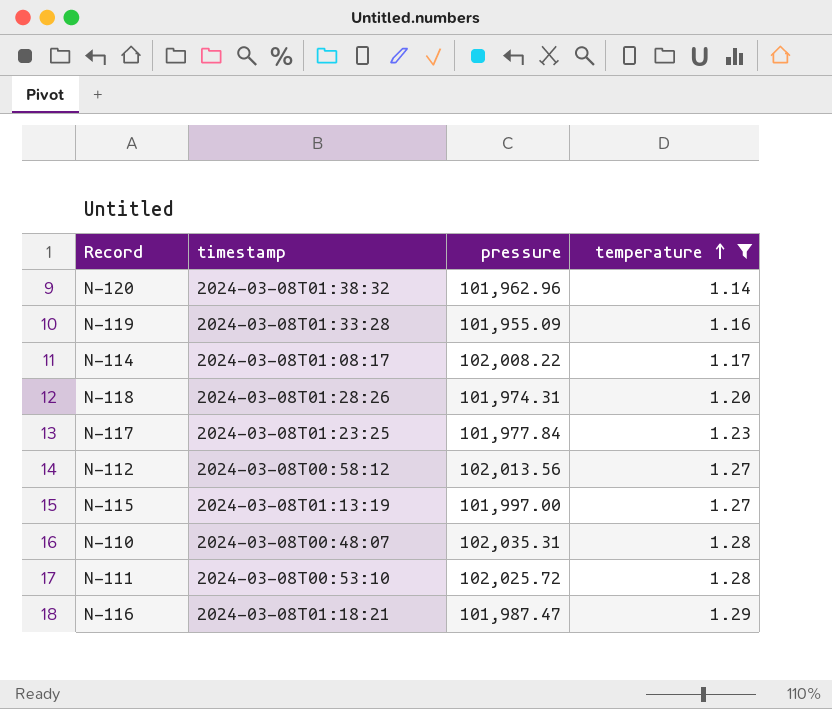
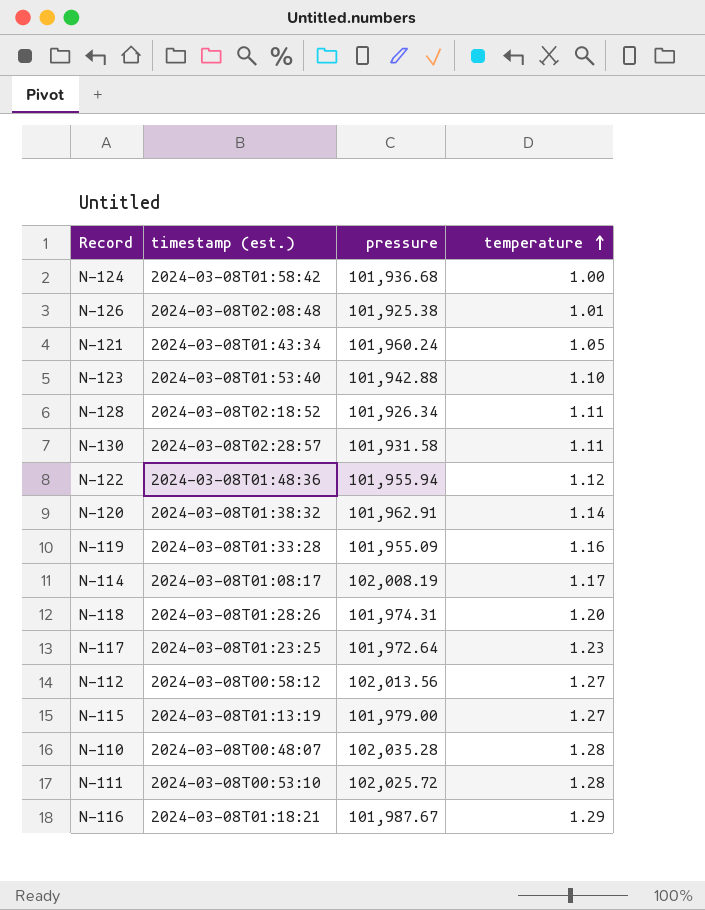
filter: temperature >= 1.14 -> none
column name: timestamp -> timestamp (est.)
N-120 | pressure: 101,962.96 -> 101,962.91
N-114 | pressure: 102,008.22 -> 102,008.19
N-117 | pressure: 101,977.84 -> 101,972.64
N-115 | pressure: 101,997.00 -> 101,979.00
N-110 | pressure: 102,035.31 -> 102,035.28
N-116 | pressure: 101,987.47 -> 101,987.67

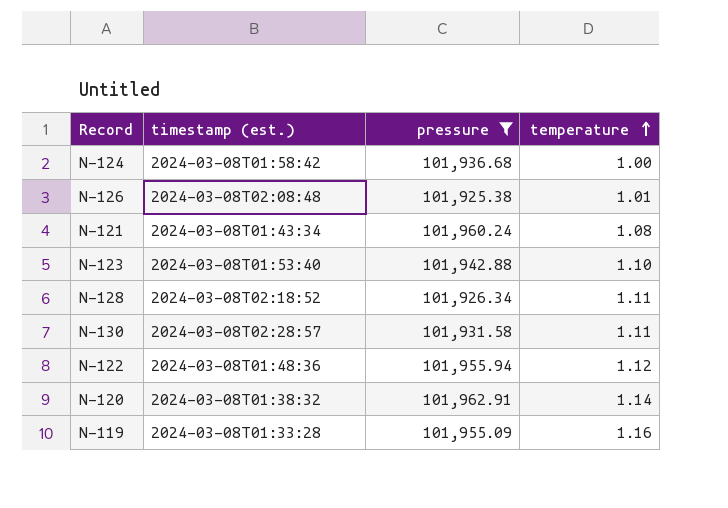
filter: none -> pressure <= 101,962.91
N-121 | temperature: 1.05 -> 1.08

